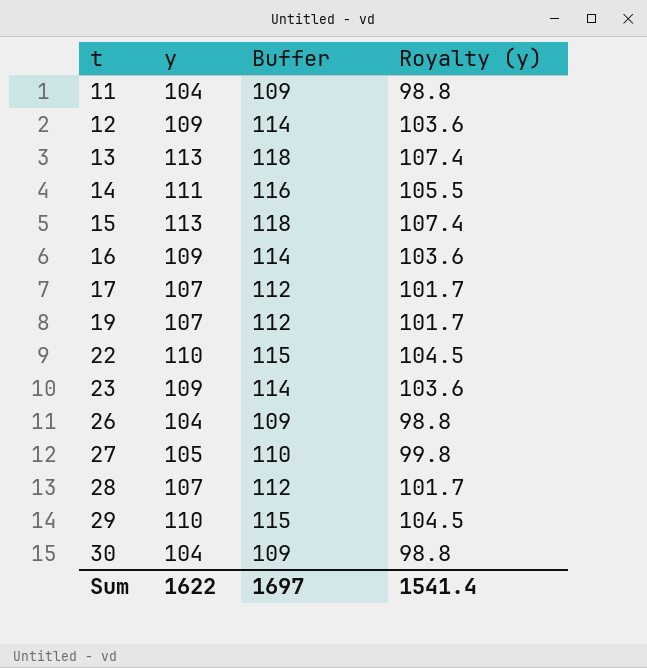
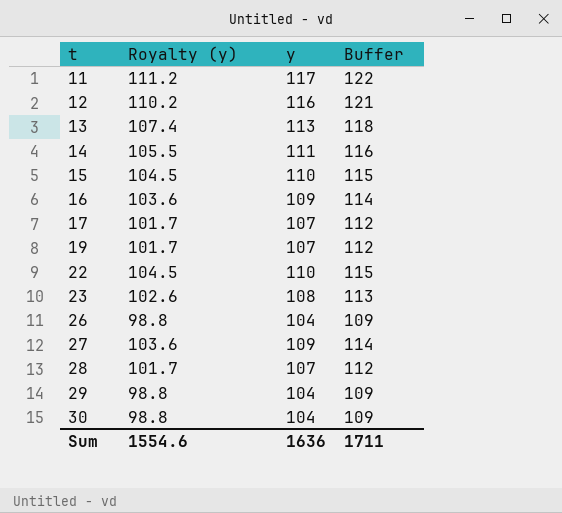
column Royalty (y) | position: 4 -> 2
11 | Royalty (y): 98.8 -> 111.2
11 | y: 104 -> 117
11 | Buffer: 109 -> 122
12 | Royalty (y): 103.6 -> 110.2
12 | y: 109 -> 116
12 | Buffer: 114 -> 121
15 | Royalty (y): 107.4 -> 104.5
15 | y: 113 -> 110
15 | Buffer: 118 -> 115
23 | Royalty (y): 103.6 -> 102.6
23 | y: 109 -> 108
23 | Buffer: 114 -> 113
27 | Royalty (y): 99.8 -> 103.6
27 | y: 105 -> 109
27 | Buffer: 110 -> 114
29 | Royalty (y): 104.5 -> 98.8
29 | y: 110 -> 104
29 | Buffer: 115 -> 109
Sum | Royalty (y): 1541.4 -> 1554.6
Sum | y: 1622 -> 1636
Sum | Buffer: 1697 -> 1711

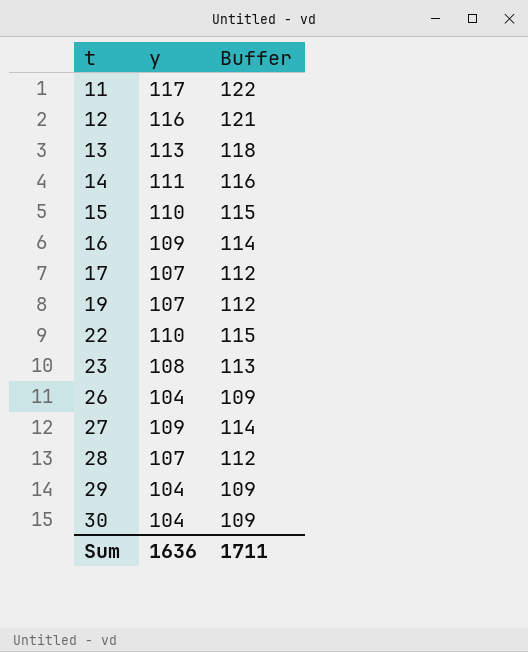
column Royalty (y) | formula: [y] * 0.95 -> none

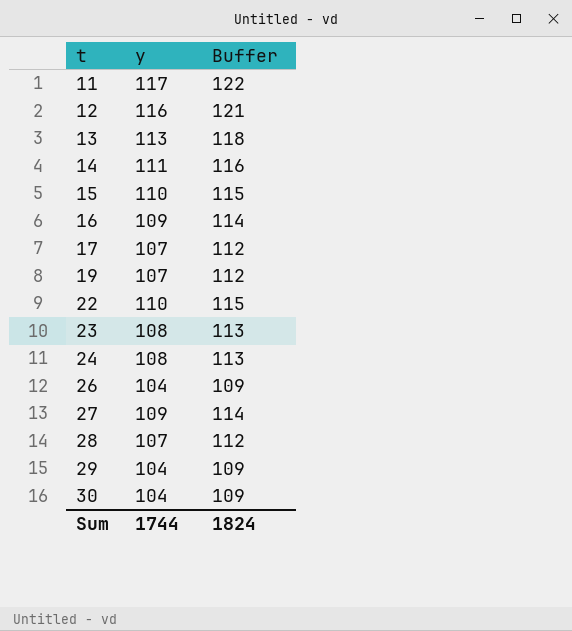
row 24: none -> 108 | 113
Sum | y: 1636 -> 1744
Sum | Buffer: 1711 -> 1824

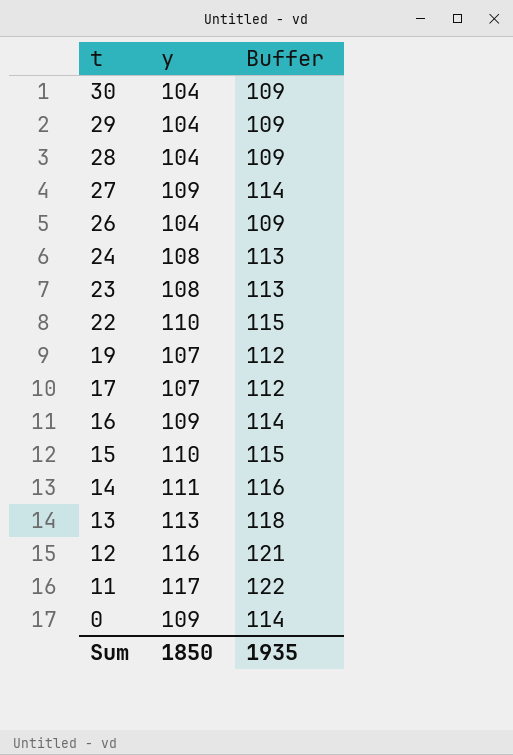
row order: t ascending -> t descending
28 | y: 107 -> 104
28 | Buffer: 112 -> 109
row 0: none -> 109 | 114
Sum | y: 1744 -> 1850
Sum | Buffer: 1824 -> 1935

